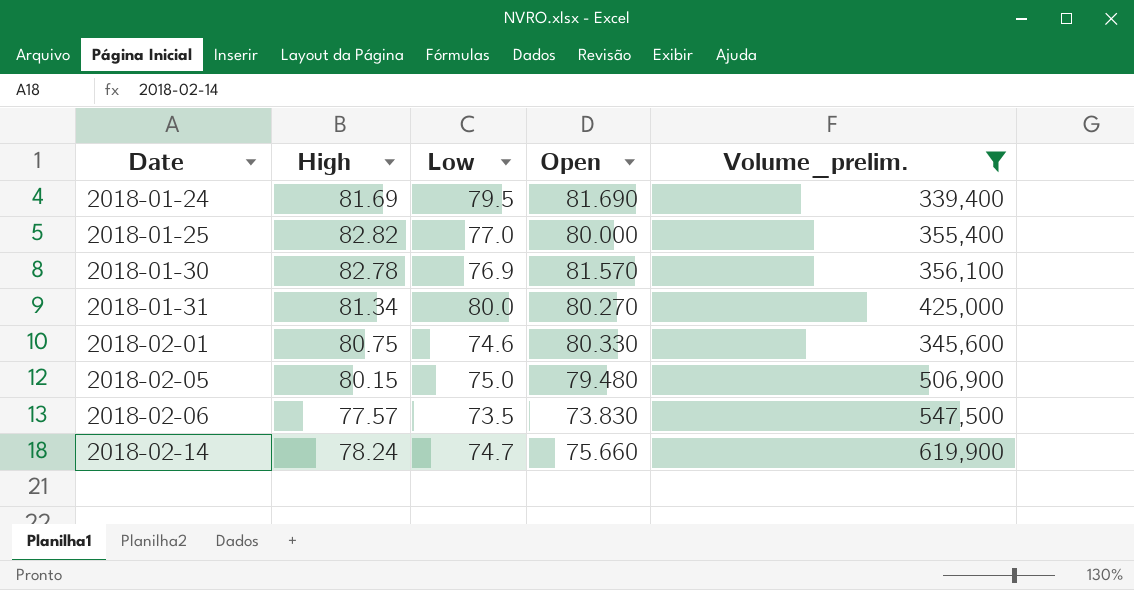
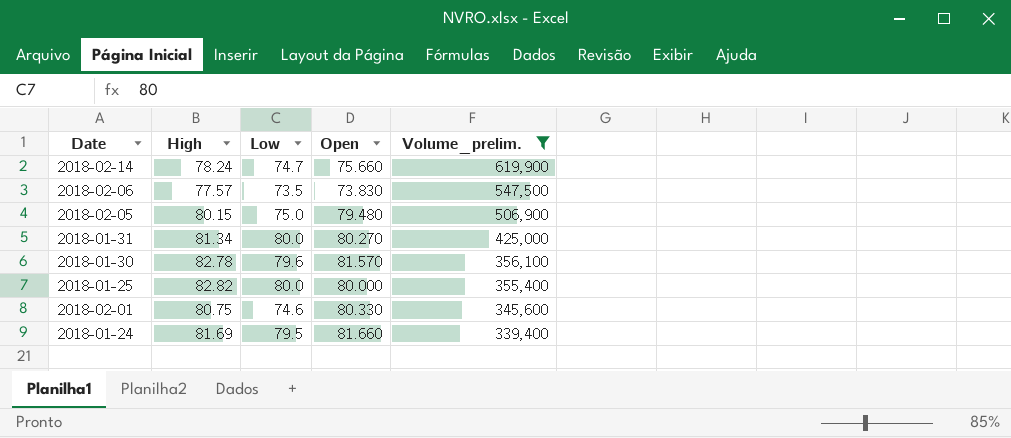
row order: Date ascending -> Volume_prelim. descending
2018-01-30 | Low: 76.9 -> 79.6
2018-01-25 | Low: 77.0 -> 80.0
2018-01-24 | Open: 81.690 -> 81.660

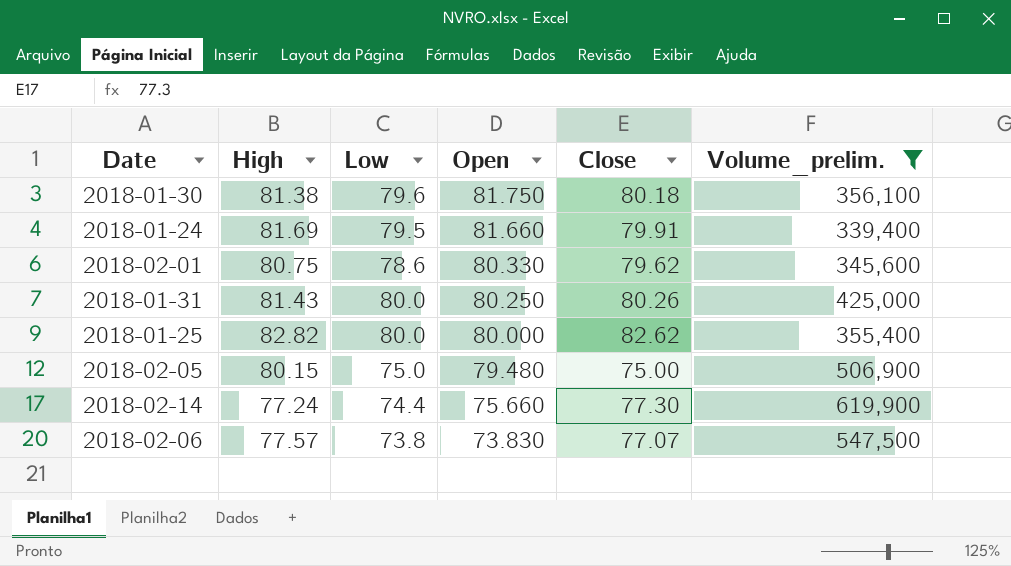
row order: Volume_prelim. descending -> Open descending
column Close | position: none -> 5
2018-01-30 | High: 82.78 -> 81.38
2018-01-30 | Open: 81.570 -> 81.750
2018-02-01 | Low: 74.6 -> 78.6
2018-01-31 | High: 81.34 -> 81.43
2018-01-31 | Open: 80.270 -> 80.250
2018-02-14 | High: 78.24 -> 77.24
2018-02-14 | Low: 74.7 -> 74.4
2018-02-06 | Low: 73.5 -> 73.8

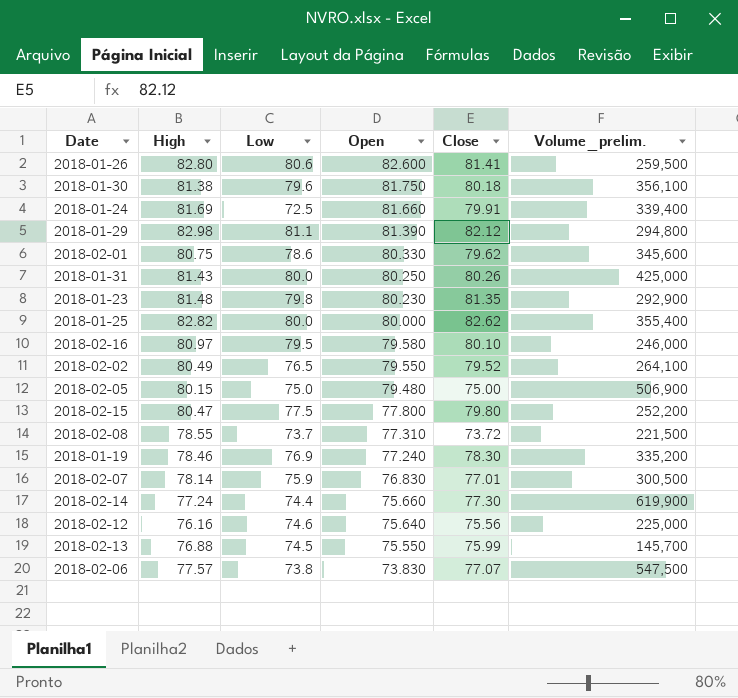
filter: Volume_prelim. >= 339,400 -> none
2018-01-24 | Low: 79.5 -> 72.5

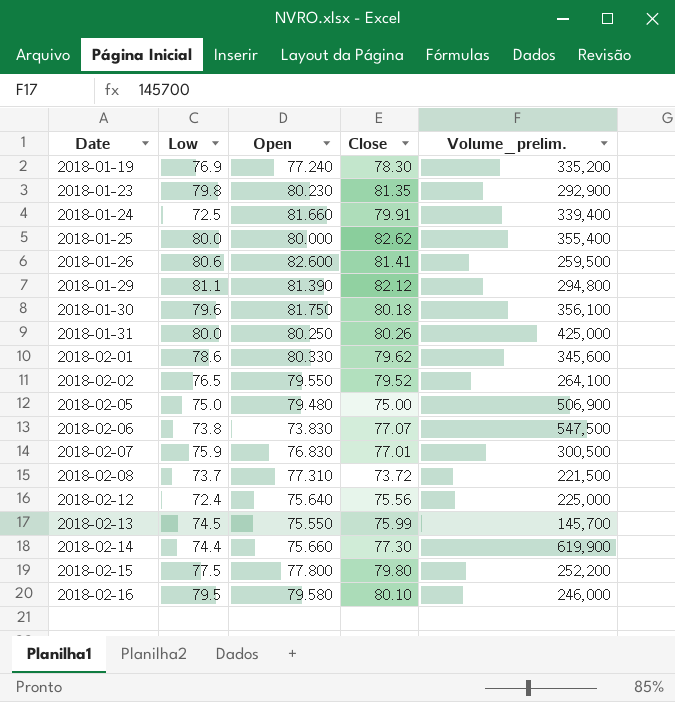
row order: Open descending -> Date ascending
column High | position: 2 -> none
2018-02-12 | Low: 74.6 -> 72.4

